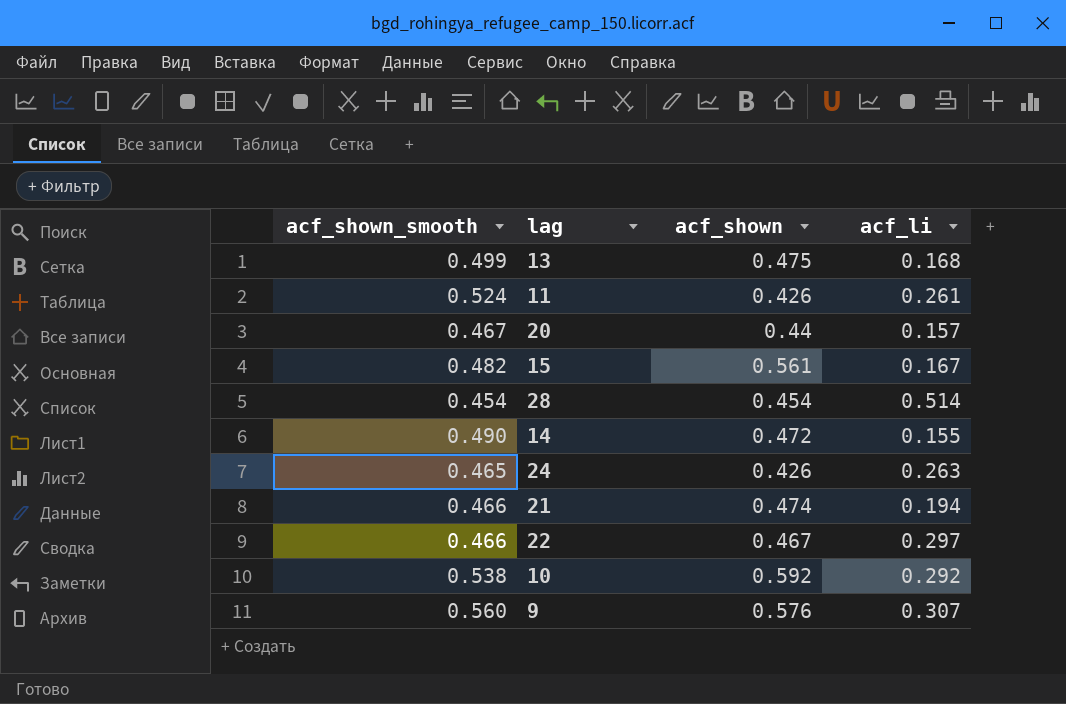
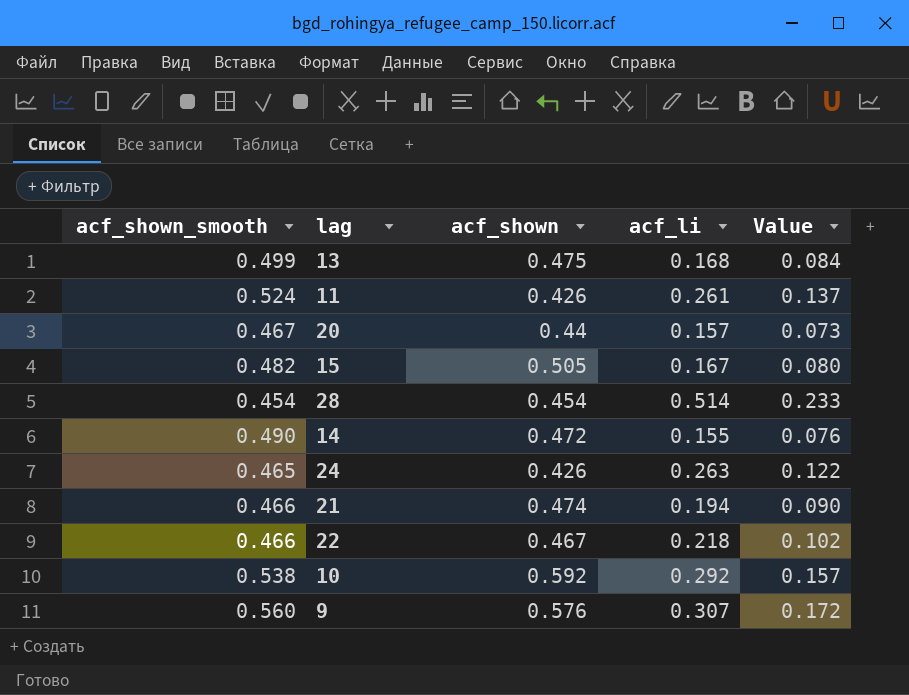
column Value | formula: none -> [acf_shown_smooth] * [acf_li]
15 | acf_shown: 0.561 -> 0.505
22 | acf_li: 0.297 -> 0.218

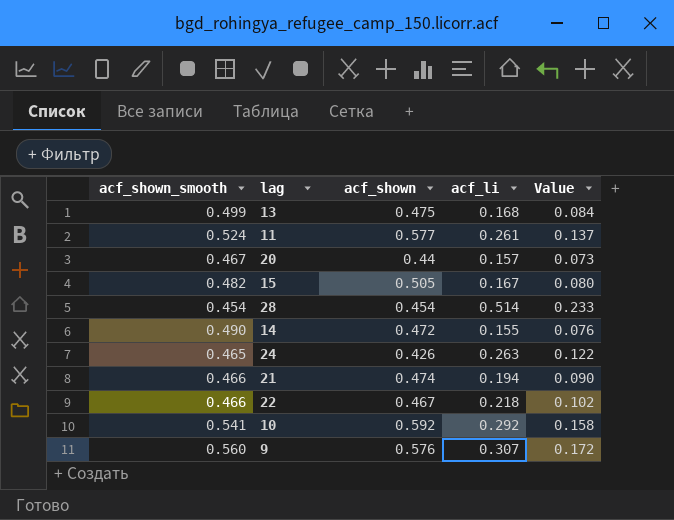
11 | acf_shown: 0.426 -> 0.577
10 | acf_shown_smooth: 0.538 -> 0.541
10 | Value: 0.157 -> 0.158

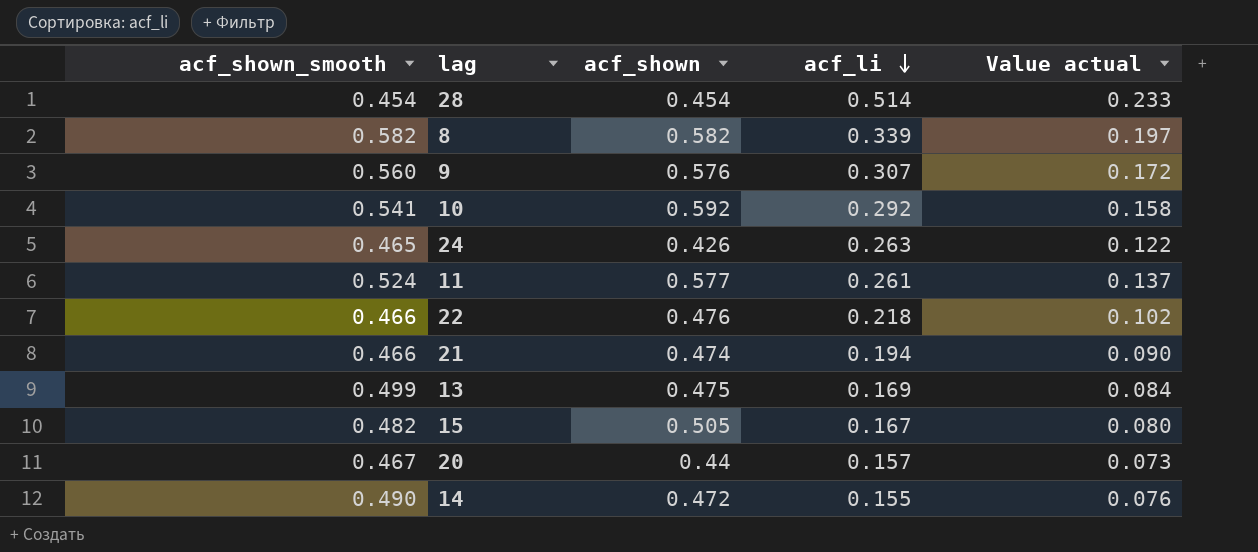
row order: none -> acf_li descending
column name: Value -> Value actual
row 8: none -> 0.582 | 0.582 | 0.339 | 0.197
22 | acf_shown: 0.467 -> 0.476
13 | acf_li: 0.168 -> 0.169

